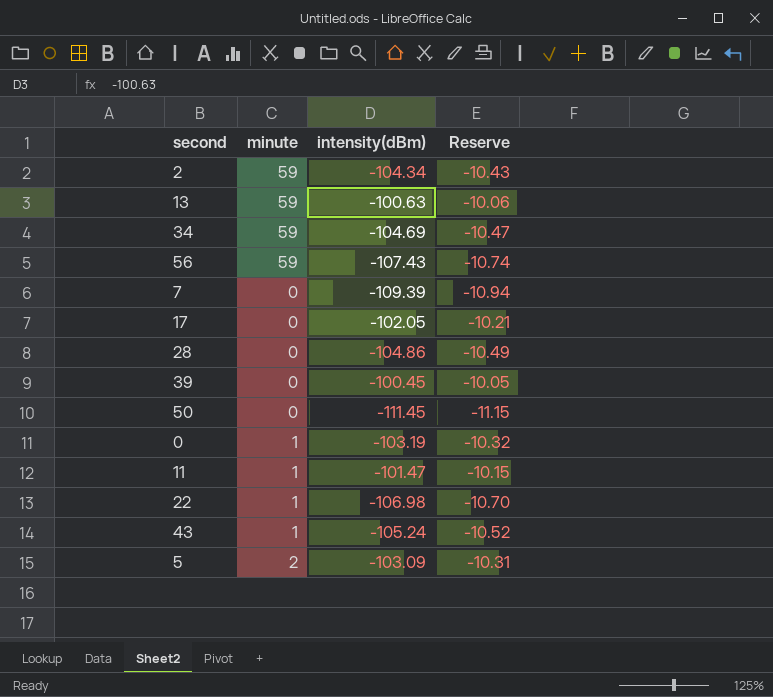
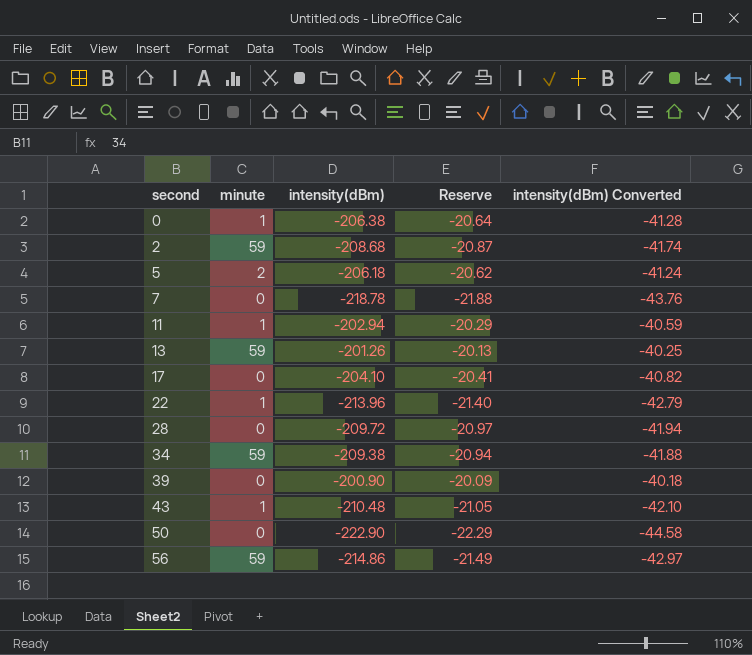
row order: none -> second ascending
column intensity(dBm) Converted | formula: none -> [intensity(dBm)] * 0.2
0 | intensity(dBm): -103.19 -> -206.38
0 | Reserve: -10.32 -> -20.64
2 | intensity(dBm): -104.34 -> -208.68
2 | Reserve: -10.43 -> -20.87
5 | intensity(dBm): -103.09 -> -206.18
5 | Reserve: -10.31 -> -20.62
7 | intensity(dBm): -109.39 -> -218.78
7 | Reserve: -10.94 -> -21.88
11 | intensity(dBm): -101.47 -> -202.94
11 | Reserve: -10.15 -> -20.29
13 | intensity(dBm): -100.63 -> -201.26
13 | Reserve: -10.06 -> -20.13
17 | intensity(dBm): -102.05 -> -204.10
17 | Reserve: -10.21 -> -20.41
22 | intensity(dBm): -106.98 -> -213.96
22 | Reserve: -10.70 -> -21.40
28 | intensity(dBm): -104.86 -> -209.72
28 | Reserve: -10.49 -> -20.97
34 | intensity(dBm): -104.69 -> -209.38
34 | Reserve: -10.47 -> -20.94
39 | intensity(dBm): -100.45 -> -200.90
39 | Reserve: -10.05 -> -20.09
43 | intensity(dBm): -105.24 -> -210.48
43 | Reserve: -10.52 -> -21.05
50 | intensity(dBm): -111.45 -> -222.90
50 | Reserve: -11.15 -> -22.29
56 | intensity(dBm): -107.43 -> -214.86
56 | Reserve: -10.74 -> -21.49

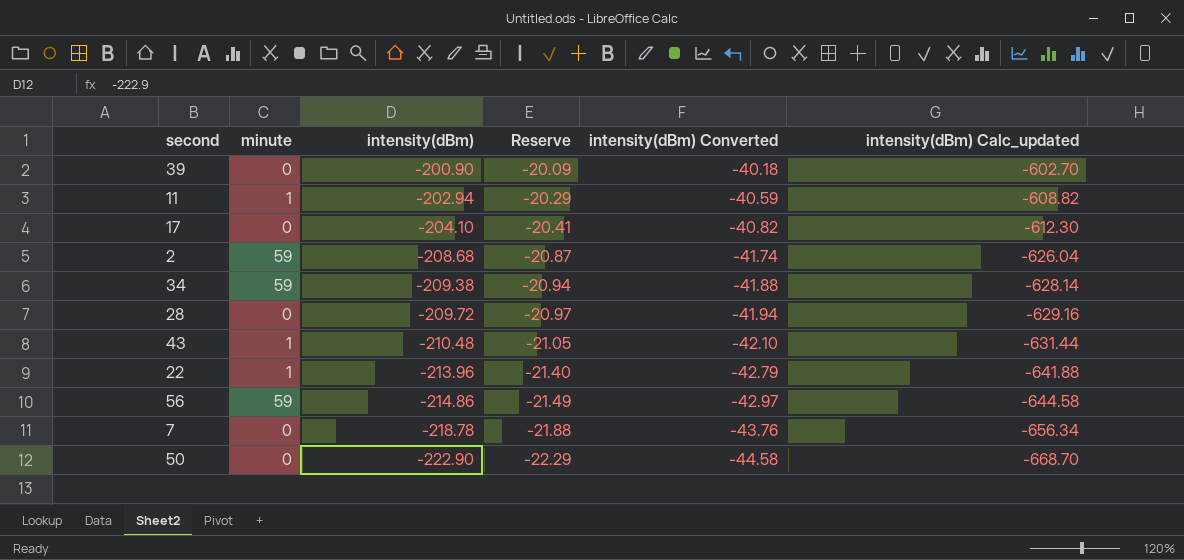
row order: second ascending -> intensity(dBm) descending
column intensity(dBm) Calc_updated | formula: none -> [intensity(dBm)] * 3
row 0: 1 | -206.38 | -20.64 | -41.28 -> none
row 5: 2 | -206.18 | -20.62 | -41.24 -> none
row 13: 59 | -201.26 | -20.13 | -40.25 -> none

